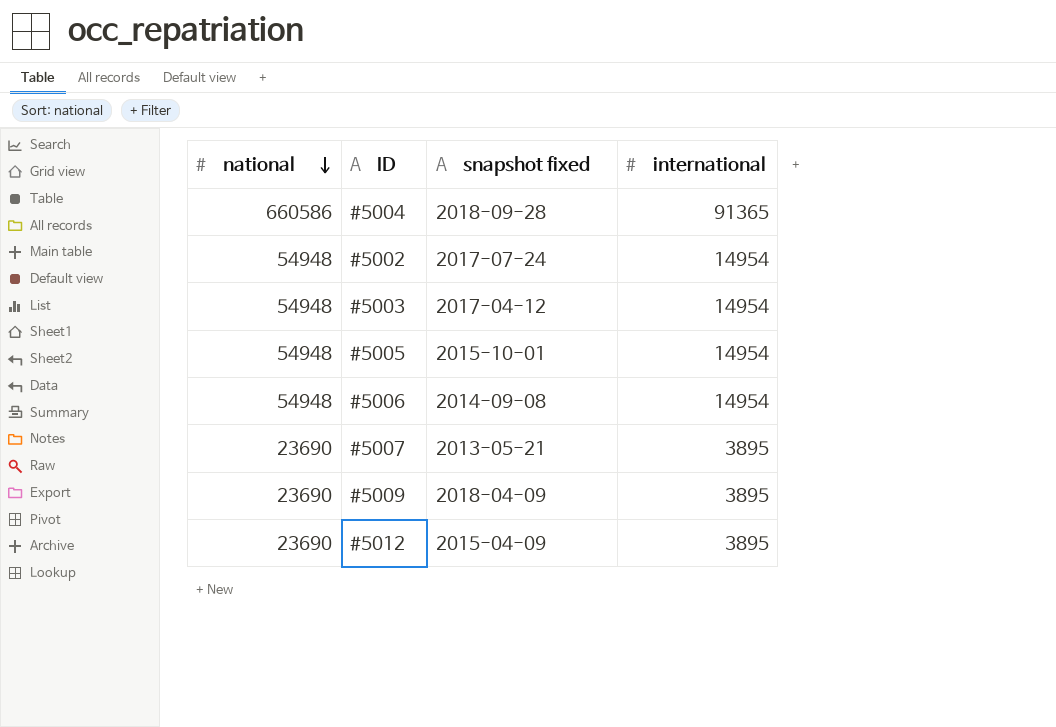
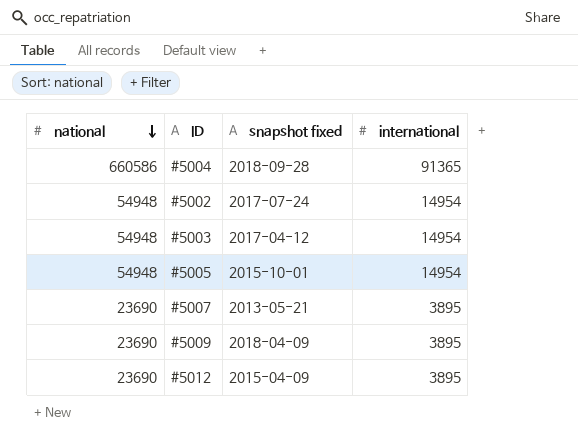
row #5006: 54948 | 2014-09-08 | 14954 -> none

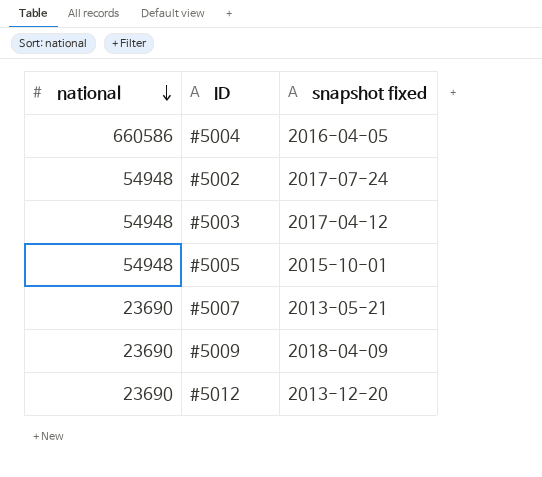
column international | position: 4 -> none
#5004 | snapshot fixed: 2018-09-28 -> 2016-04-05
#5012 | snapshot fixed: 2015-04-09 -> 2013-12-20

